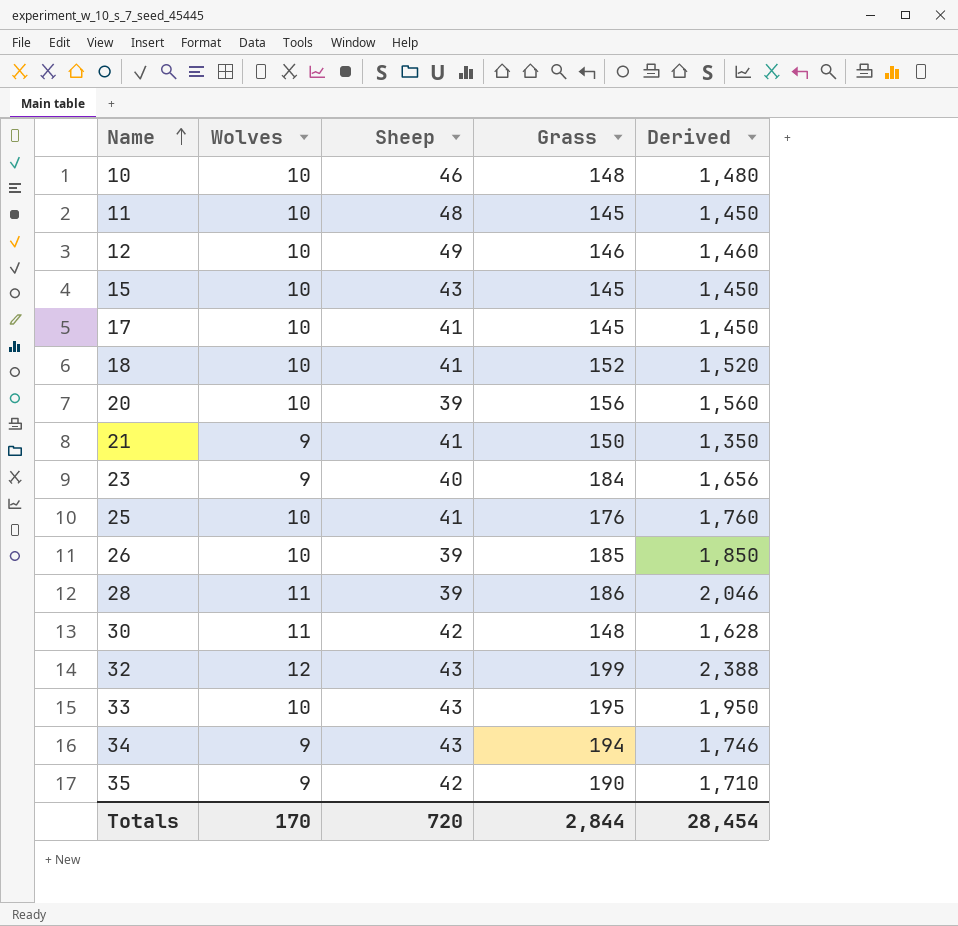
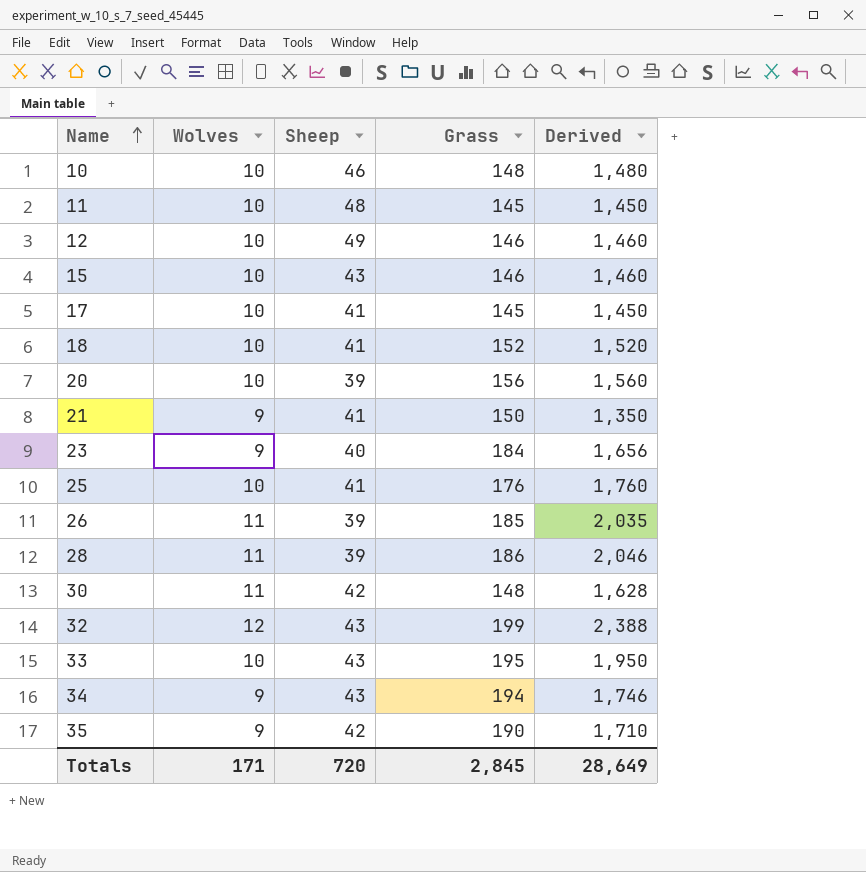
15 | Grass: 145 -> 146
15 | Derived: 1,450 -> 1,460
26 | Wolves: 10 -> 11
26 | Derived: 1,850 -> 2,035
Totals | Wolves: 170 -> 171
Totals | Grass: 2,844 -> 2,845
Totals | Derived: 28,454 -> 28,649

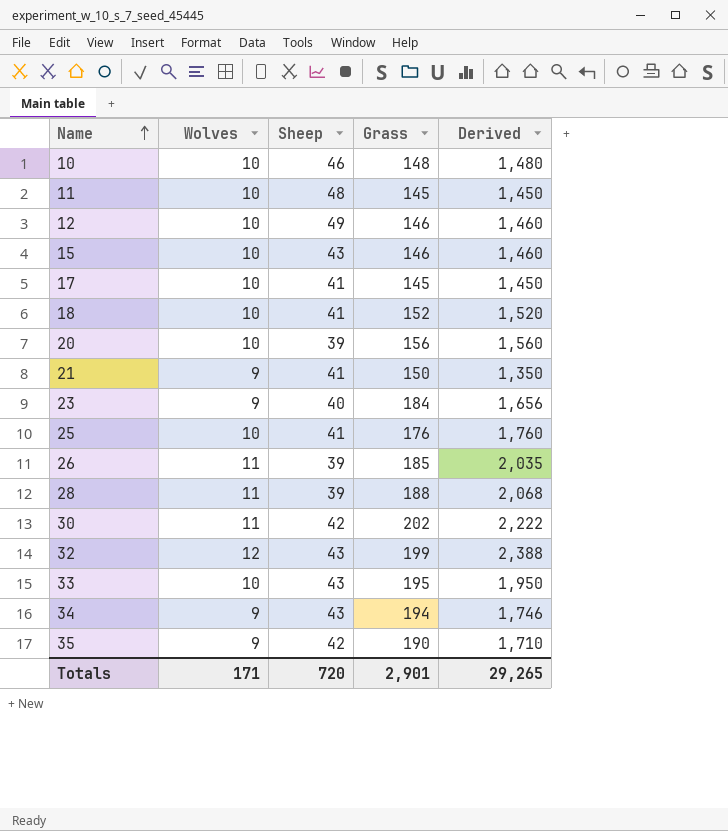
28 | Grass: 186 -> 188
28 | Derived: 2,046 -> 2,068
30 | Grass: 148 -> 202
30 | Derived: 1,628 -> 2,222
Totals | Grass: 2,845 -> 2,901
Totals | Derived: 28,649 -> 29,265

